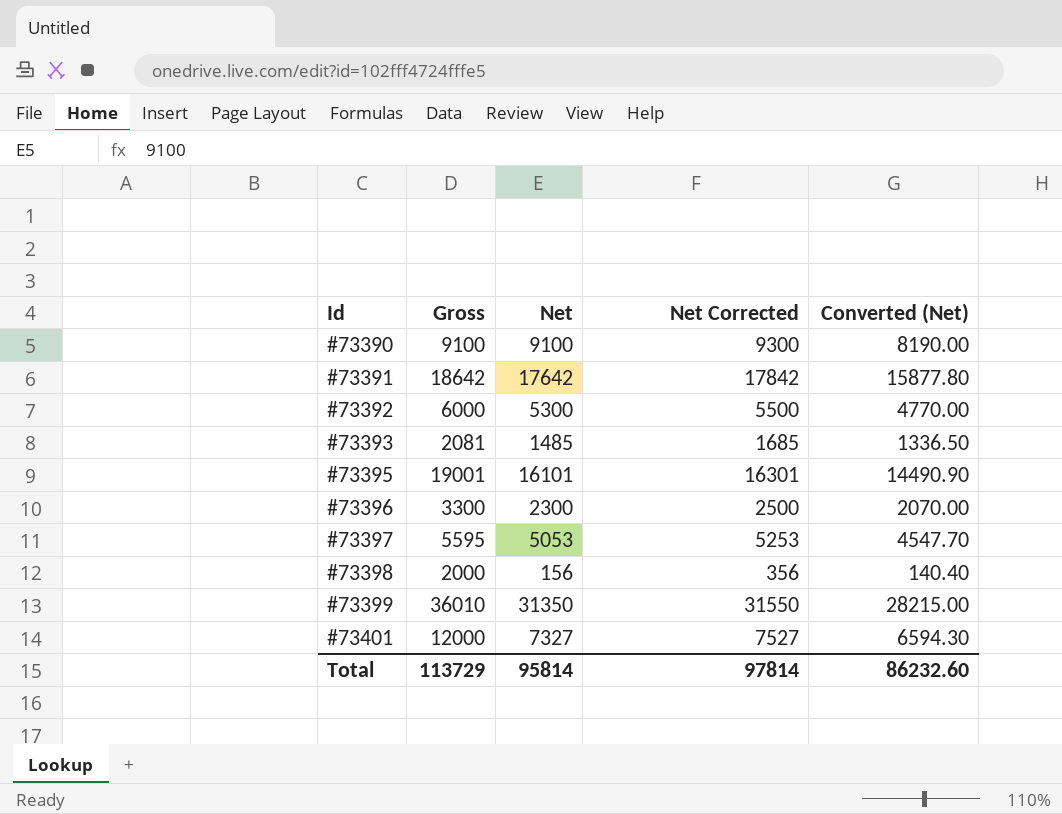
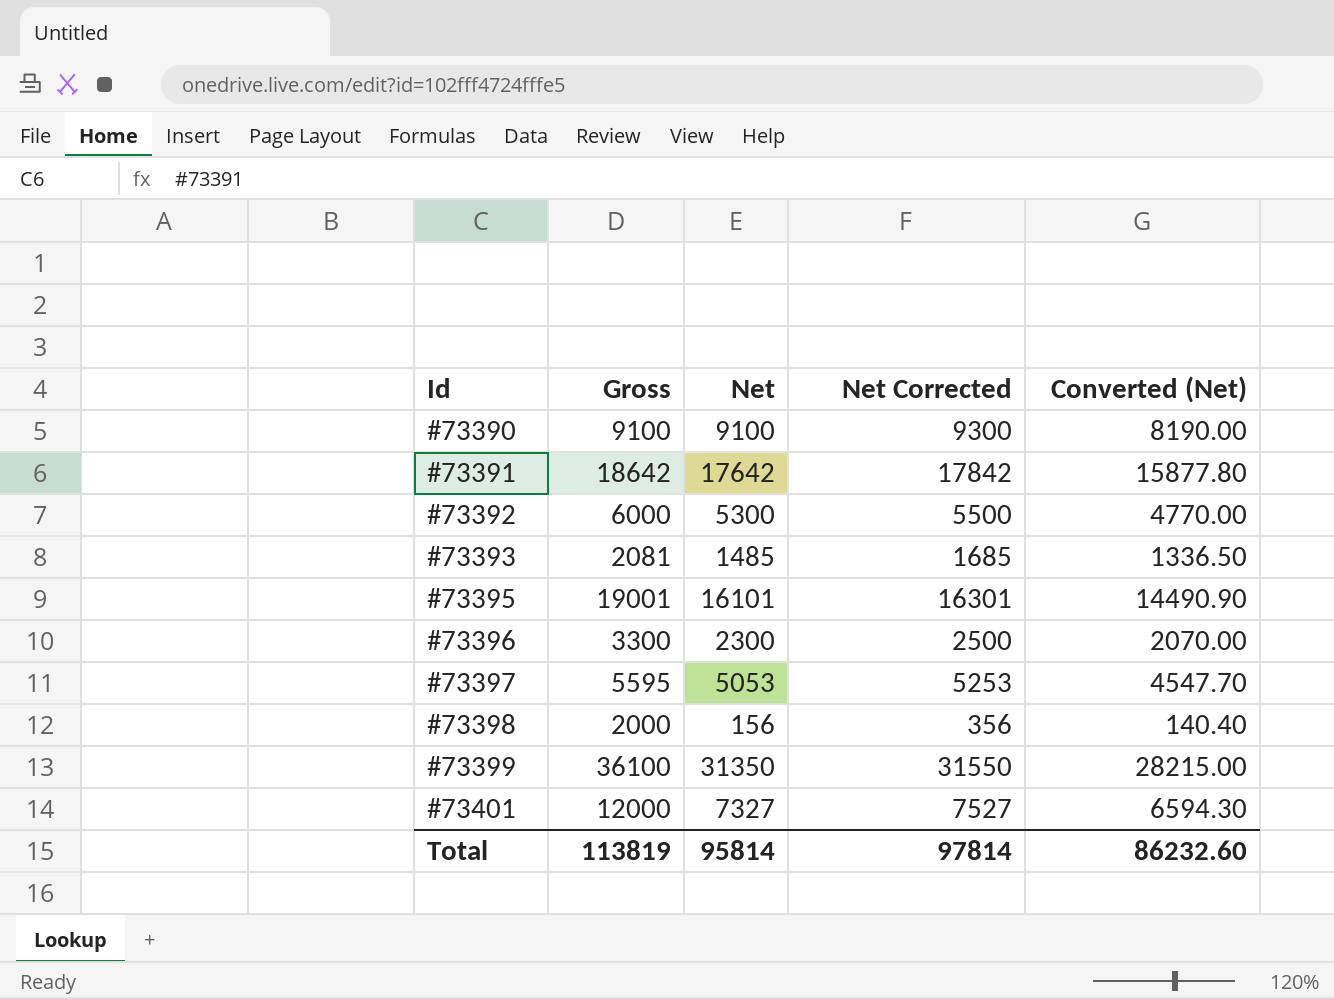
#73399 | Gross: 36010 -> 36100
Total | Gross: 113729 -> 113819

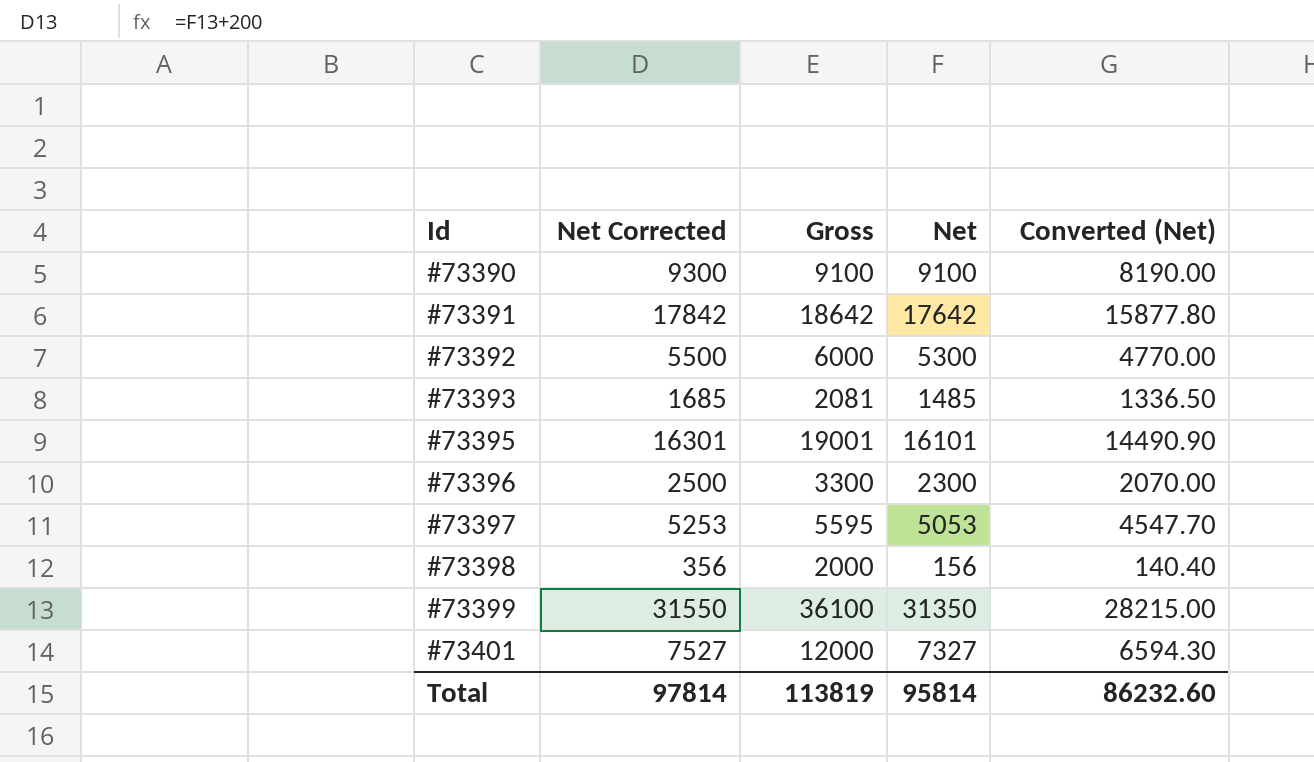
column Net Corrected | position: 4 -> 2

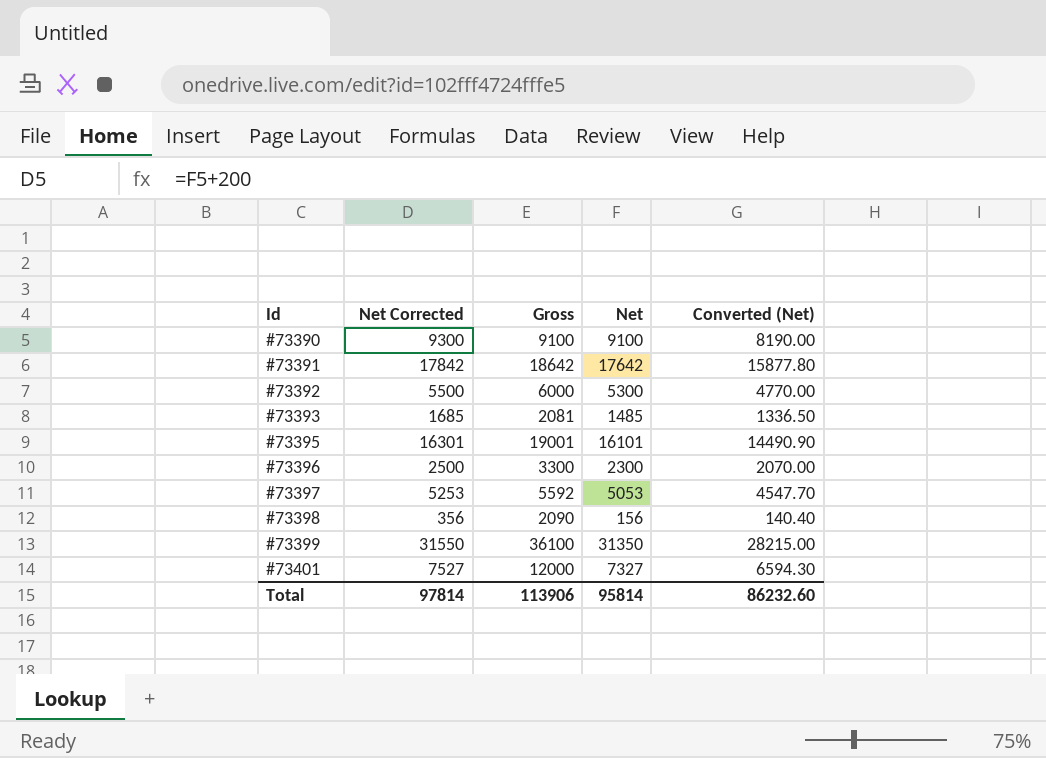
#73397 | Gross: 5595 -> 5592
#73398 | Gross: 2000 -> 2090
Total | Gross: 113819 -> 113906

